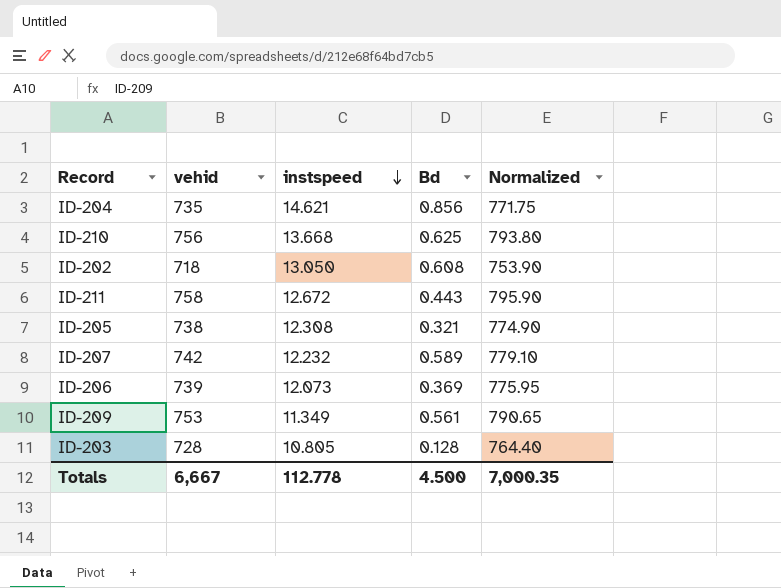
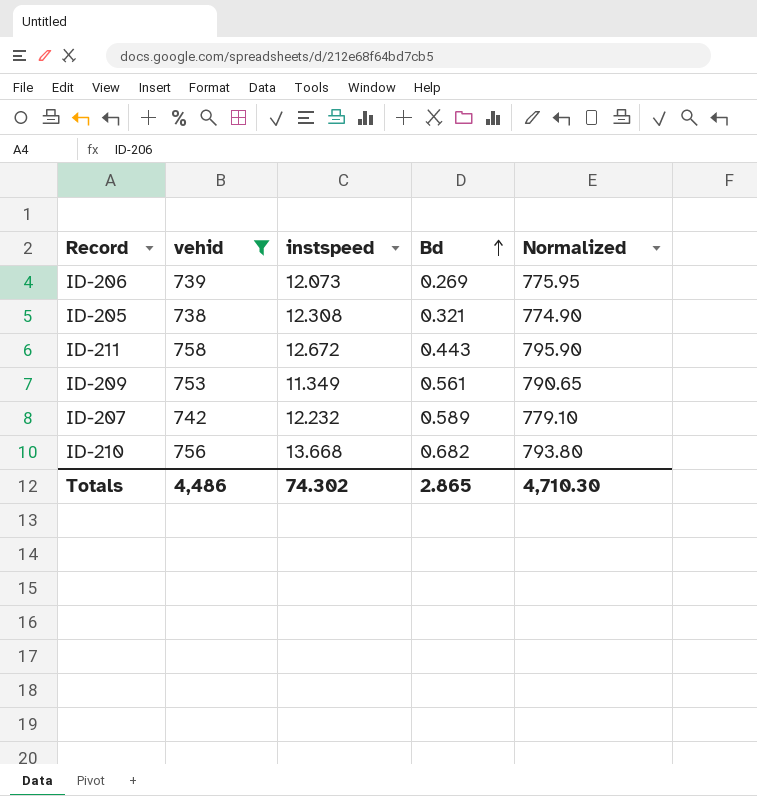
filter: none -> vehid >= 738
row order: instspeed descending -> Bd ascending
ID-206 | Bd: 0.369 -> 0.269
ID-210 | Bd: 0.625 -> 0.682
Totals | vehid: 6,667 -> 4,486
Totals | instspeed: 112.778 -> 74.302
Totals | Bd: 4.500 -> 2.865
Totals | Normalized: 7,000.35 -> 4,710.30

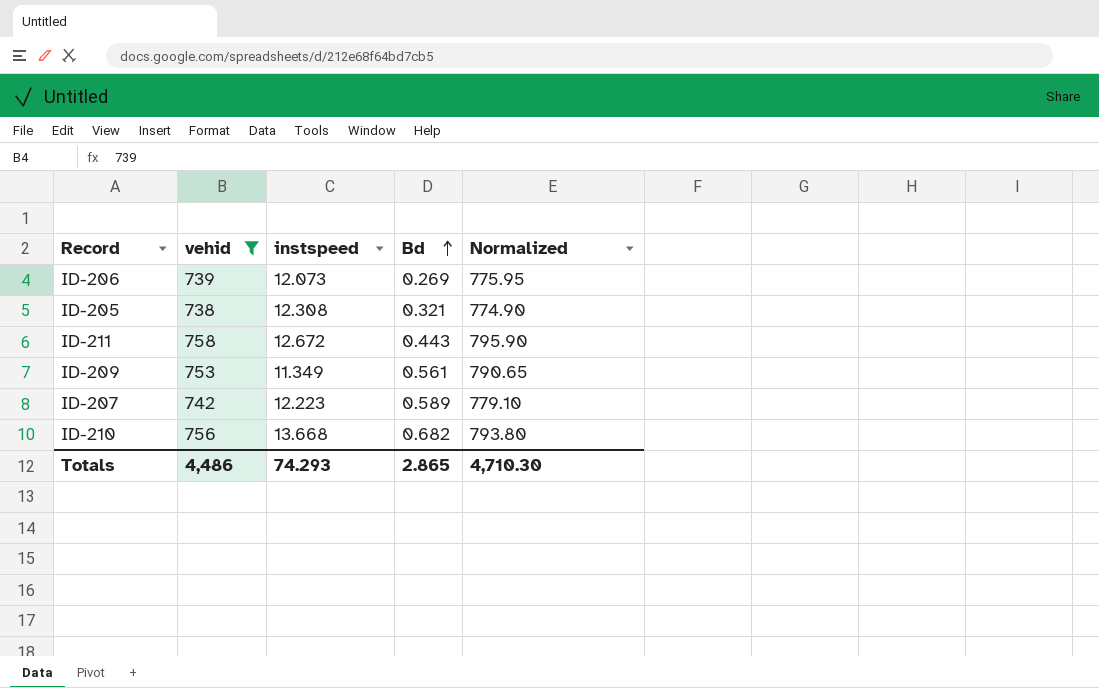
ID-207 | instspeed: 12.232 -> 12.223
Totals | instspeed: 74.302 -> 74.293

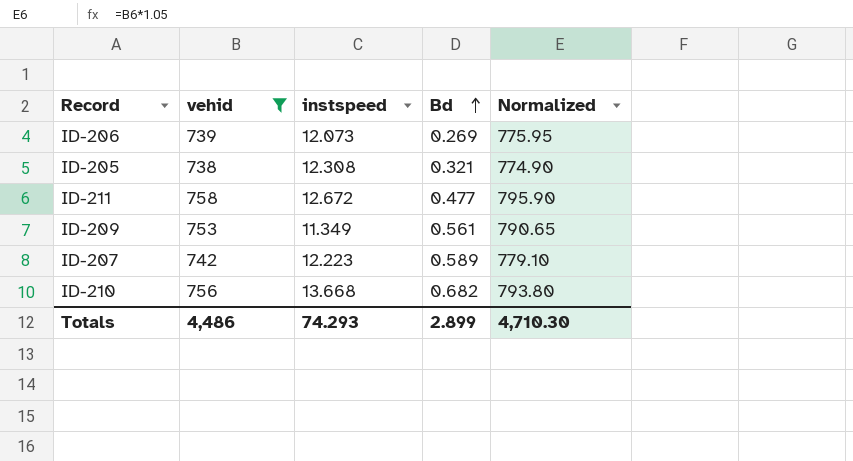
ID-211 | Bd: 0.443 -> 0.477
Totals | Bd: 2.865 -> 2.899

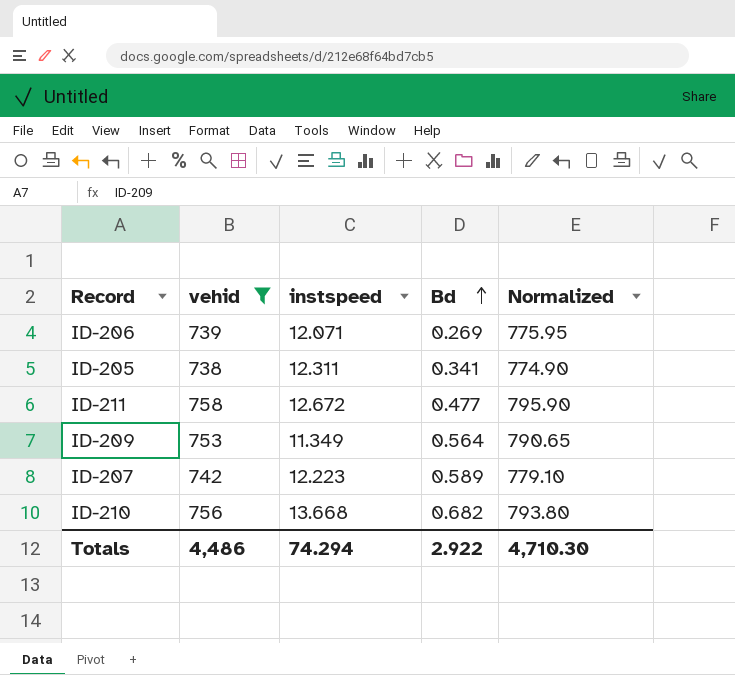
ID-206 | instspeed: 12.073 -> 12.071
ID-205 | instspeed: 12.308 -> 12.311
ID-205 | Bd: 0.321 -> 0.341
ID-209 | Bd: 0.561 -> 0.564
Totals | instspeed: 74.293 -> 74.294
Totals | Bd: 2.899 -> 2.922

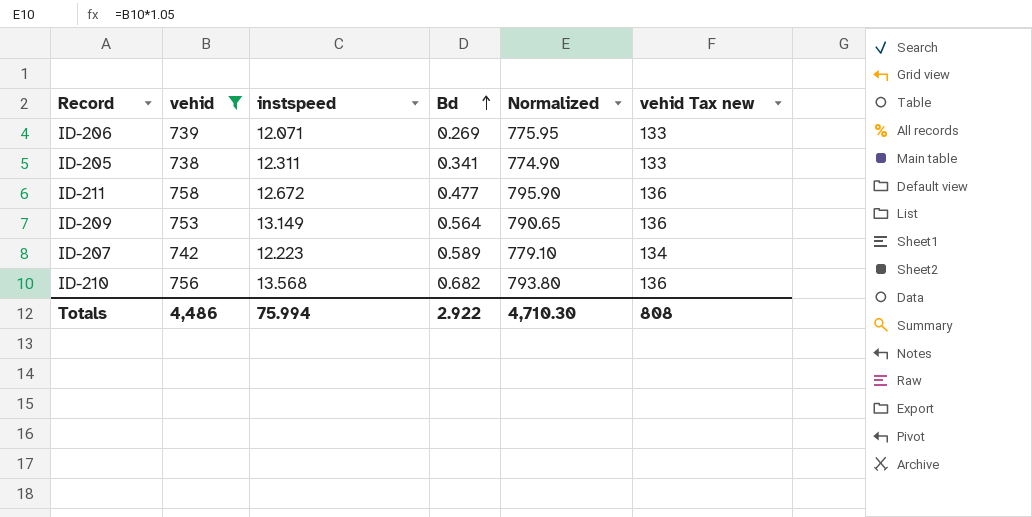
column vehid Tax new | formula: none -> [vehid] * 0.18
ID-209 | instspeed: 11.349 -> 13.149
ID-210 | instspeed: 13.668 -> 13.568
Totals | instspeed: 74.294 -> 75.994

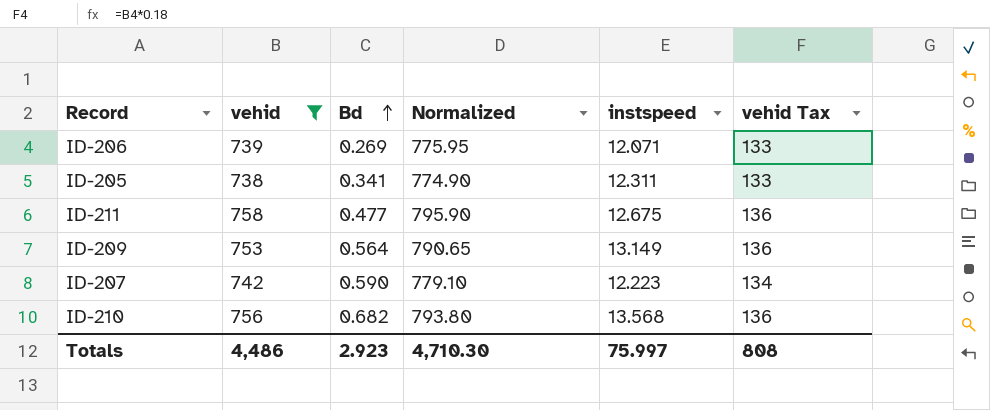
column instspeed | position: 3 -> 5
column name: vehid Tax new -> vehid Tax
ID-211 | instspeed: 12.672 -> 12.675
ID-207 | Bd: 0.589 -> 0.590
Totals | Bd: 2.922 -> 2.923
Totals | instspeed: 75.994 -> 75.997

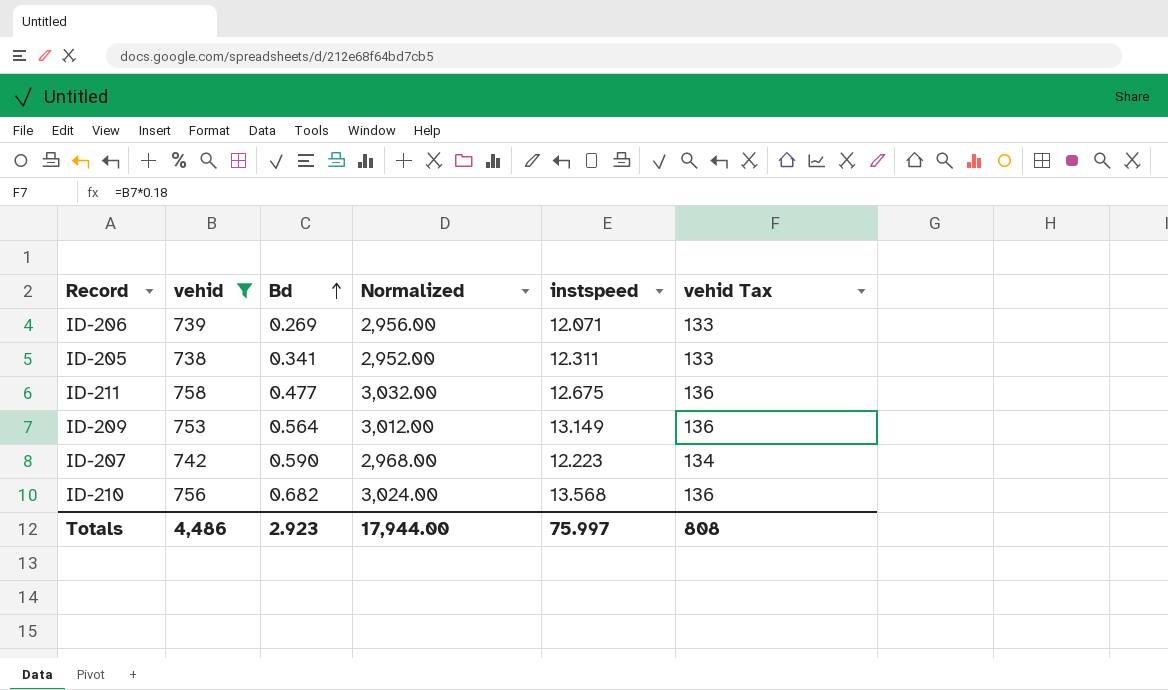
column Normalized | formula: [vehid] * 1.05 -> [vehid] * 4
Totals | Normalized: 4,710.30 -> 17,944.00

